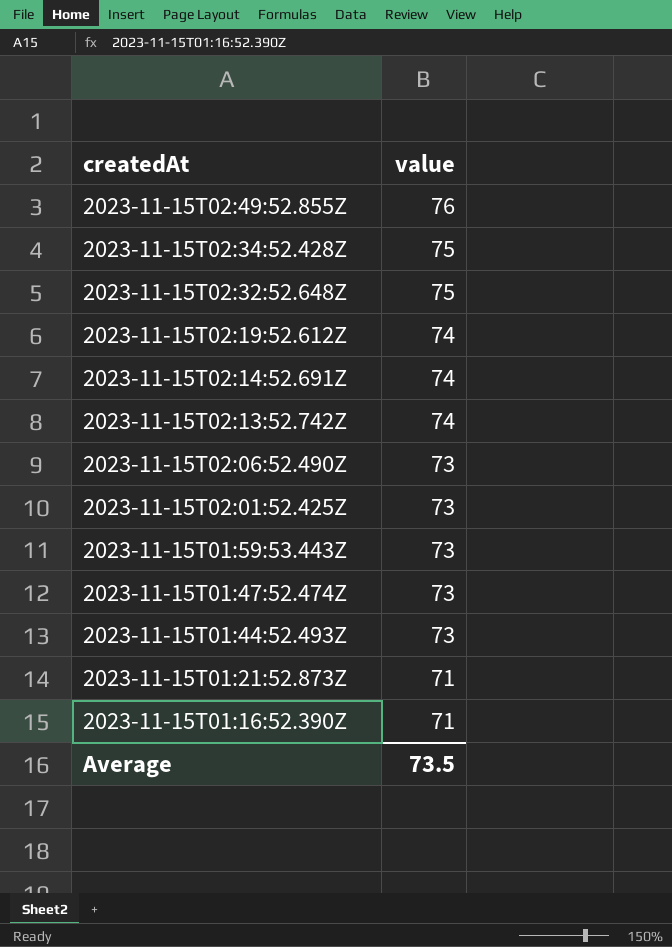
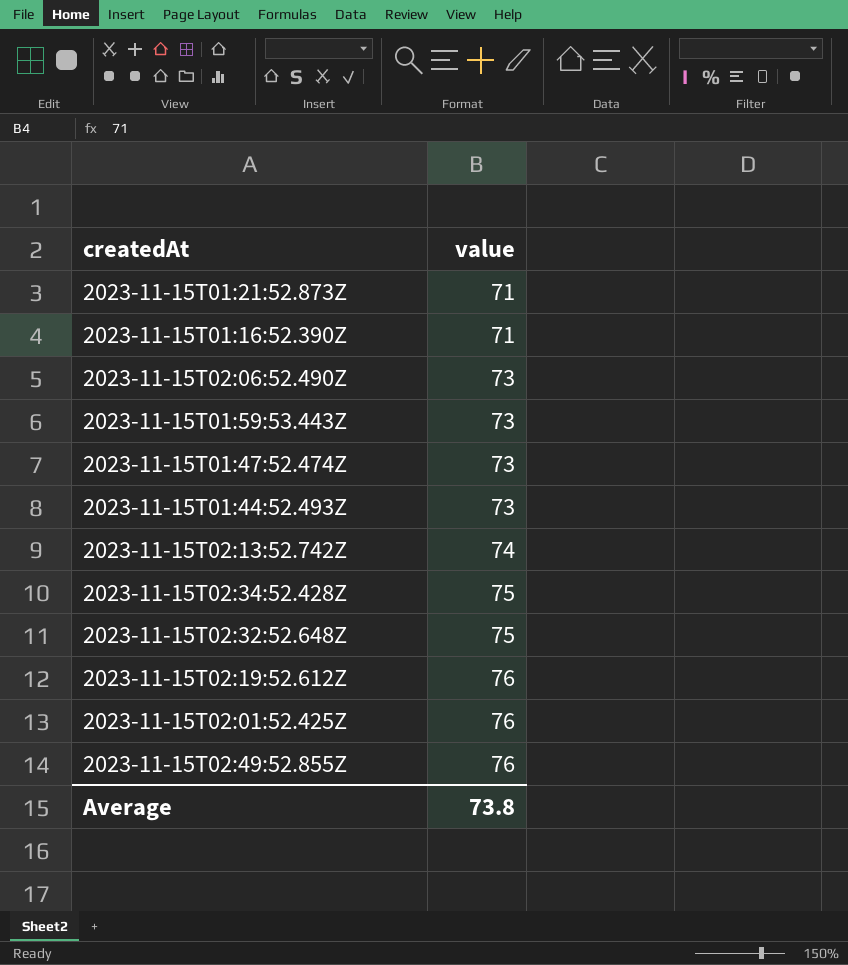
row order: createdAt descending -> value ascending
row 2023-11-15T02:14:52.691Z: 74 -> none
2023-11-15T02:19:52.612Z | value: 74 -> 76
2023-11-15T02:01:52.425Z | value: 73 -> 76
Average | value: 73.5 -> 73.8

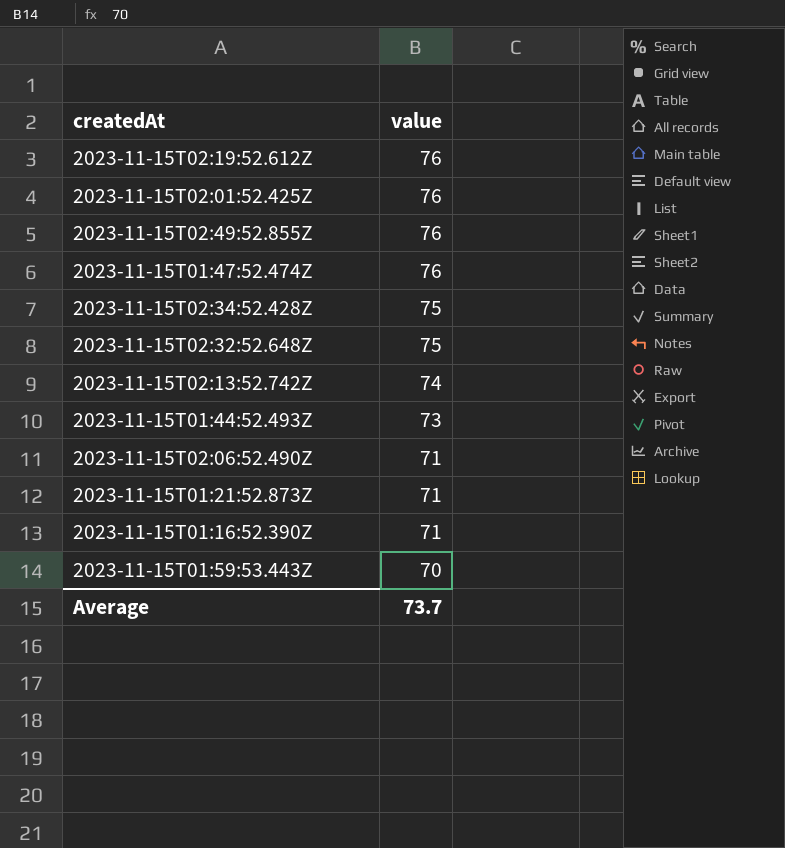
row order: value ascending -> value descending
2023-11-15T01:47:52.474Z | value: 73 -> 76
2023-11-15T02:06:52.490Z | value: 73 -> 71
2023-11-15T01:59:53.443Z | value: 73 -> 70
Average | value: 73.8 -> 73.7

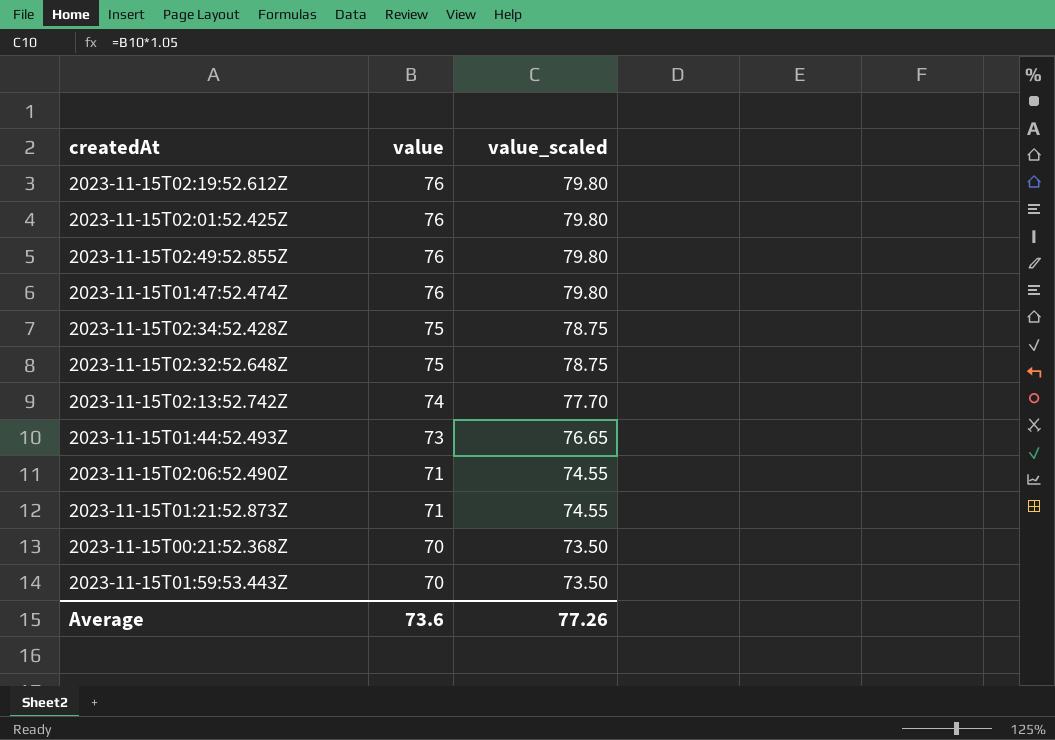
column value_scaled | formula: none -> [value] * 1.05
row 2023-11-15T01:16:52.390Z: 71 -> none
row 2023-11-15T00:21:52.368Z: none -> 70 | 73.50
Average | value: 73.7 -> 73.6

